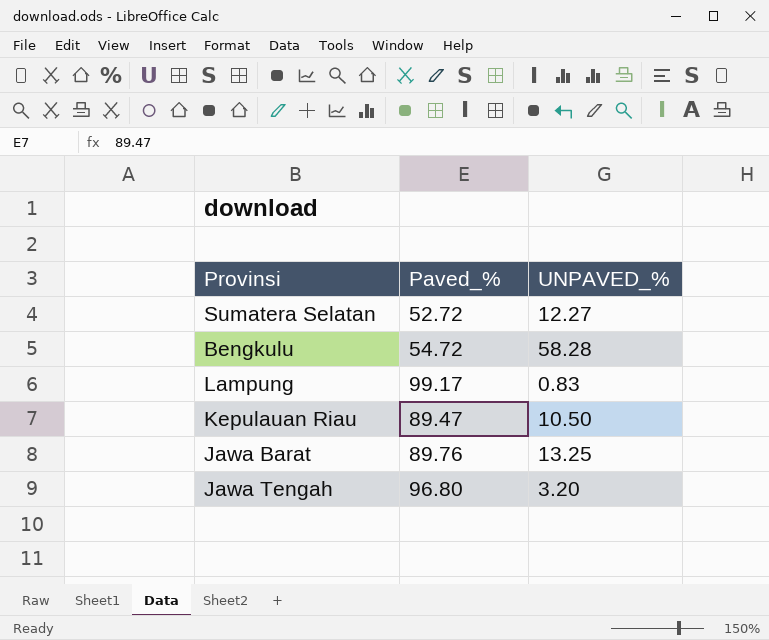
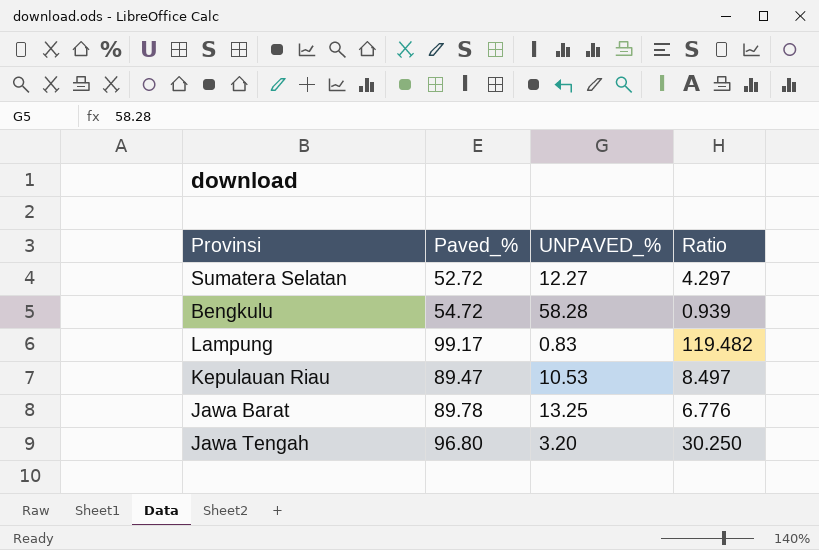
column Ratio | formula: none -> [Paved_%] / [UNPAVED_%]
Kepulauan Riau | UNPAVED_%: 10.50 -> 10.53
Jawa Barat | Paved_%: 89.76 -> 89.78

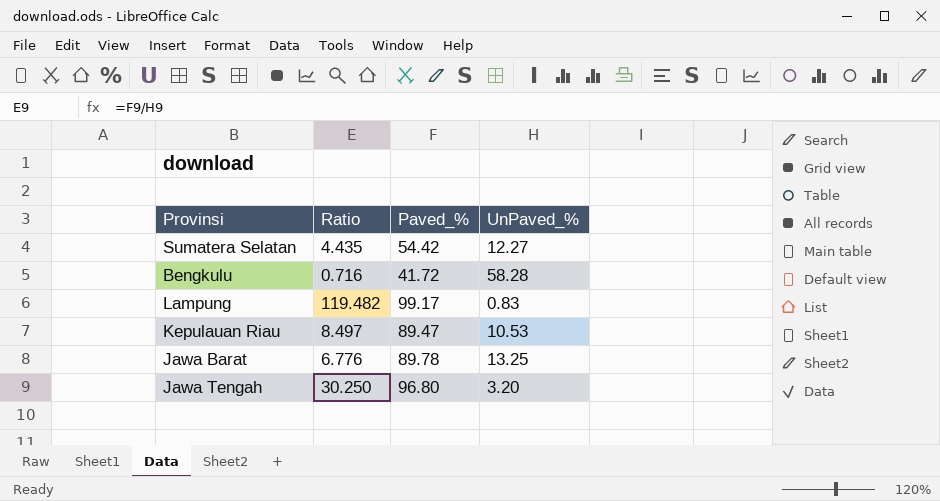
column Ratio | position: 4 -> 2
column name: UNPAVED_% -> UnPaved_%
Sumatera Selatan | Ratio: 4.297 -> 4.435
Sumatera Selatan | Paved_%: 52.72 -> 54.42
Bengkulu | Ratio: 0.939 -> 0.716
Bengkulu | Paved_%: 54.72 -> 41.72

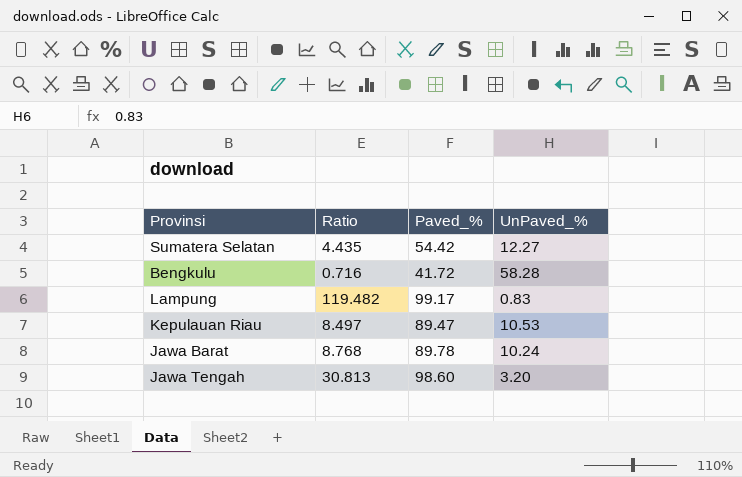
Jawa Barat | Ratio: 6.776 -> 8.768
Jawa Barat | UnPaved_%: 13.25 -> 10.24
Jawa Tengah | Ratio: 30.250 -> 30.813
Jawa Tengah | Paved_%: 96.80 -> 98.60

